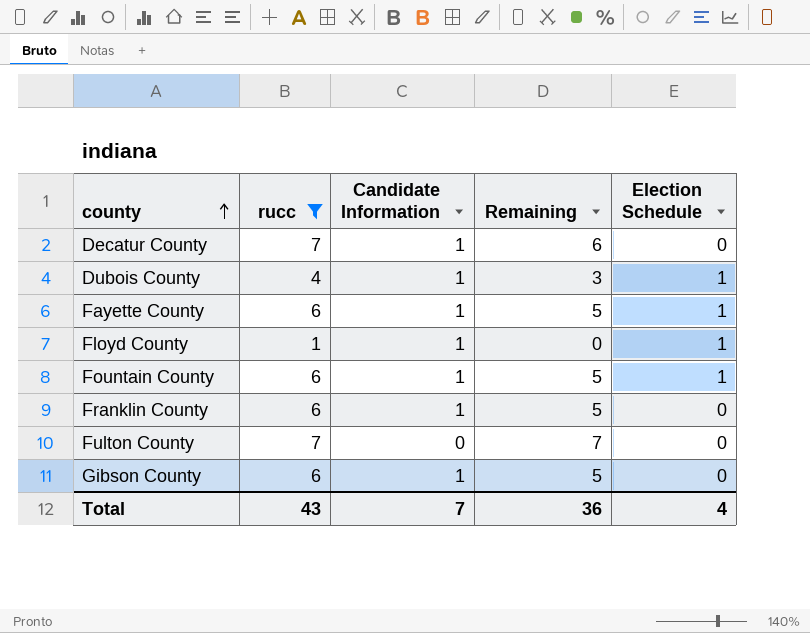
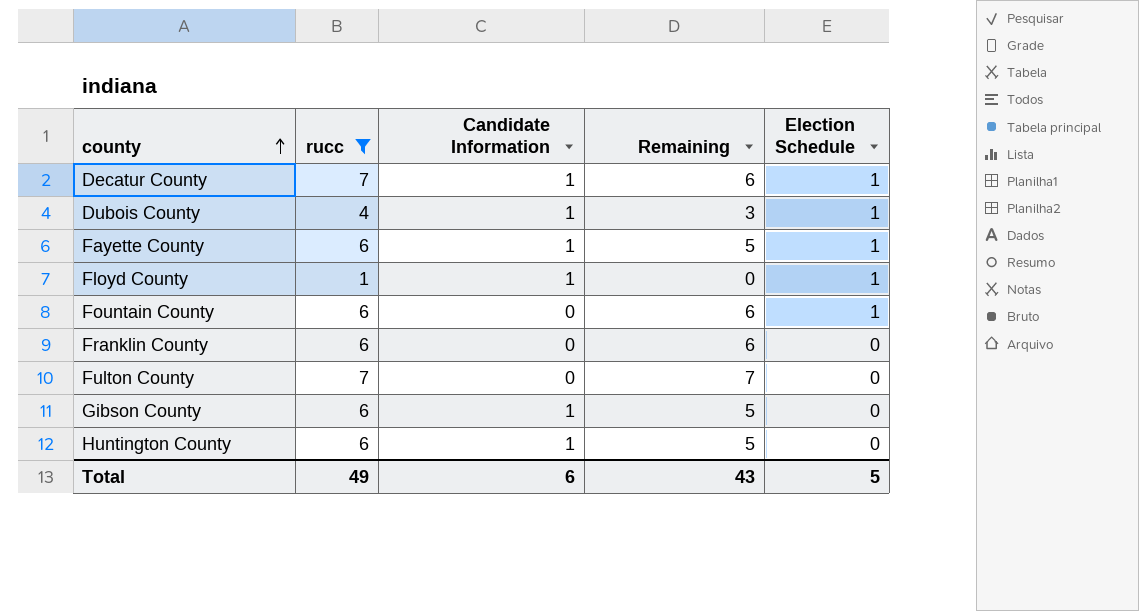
Decatur County | Election Schedule: 0 -> 1
Fountain County | Candidate Information: 1 -> 0
Fountain County | Remaining: 5 -> 6
Franklin County | Candidate Information: 1 -> 0
Franklin County | Remaining: 5 -> 6
row Huntington County: none -> 6 | 1 | 5 | 0
Total | rucc: 43 -> 49
Total | Candidate Information: 7 -> 6
Total | Remaining: 36 -> 43
Total | Election Schedule: 4 -> 5

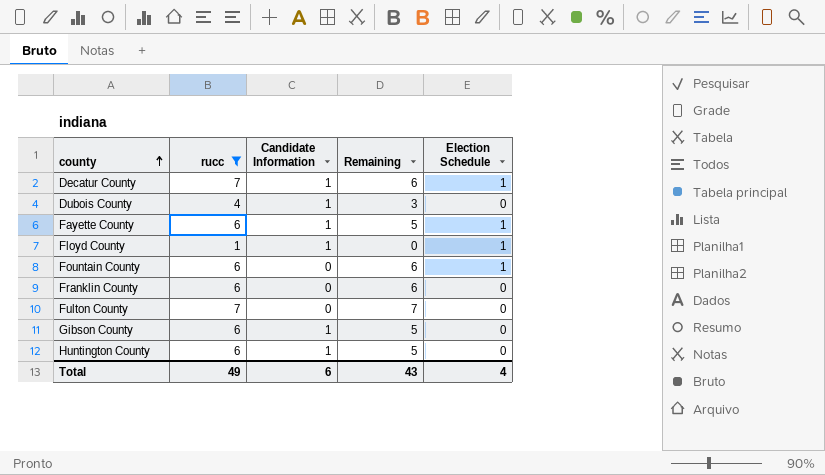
Dubois County | Election Schedule: 1 -> 0
Total | Election Schedule: 5 -> 4

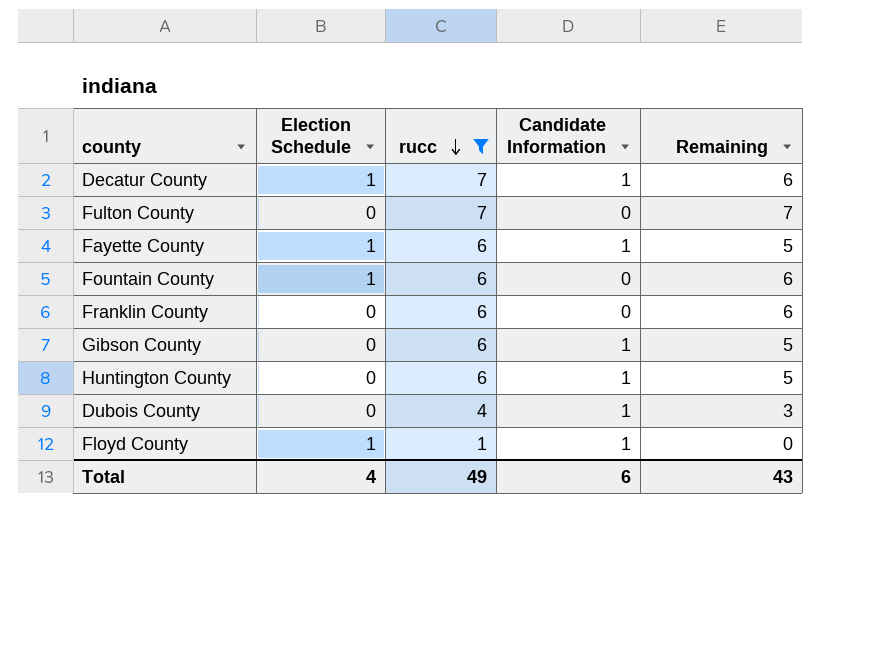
row order: county ascending -> rucc descending
column Election Schedule | position: 5 -> 2

